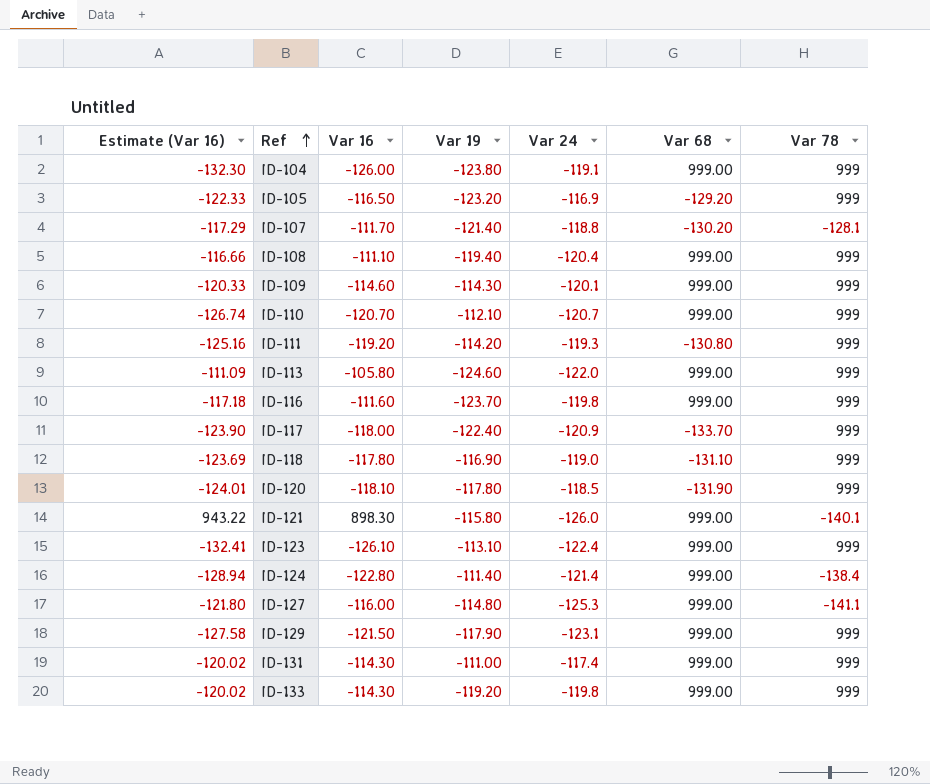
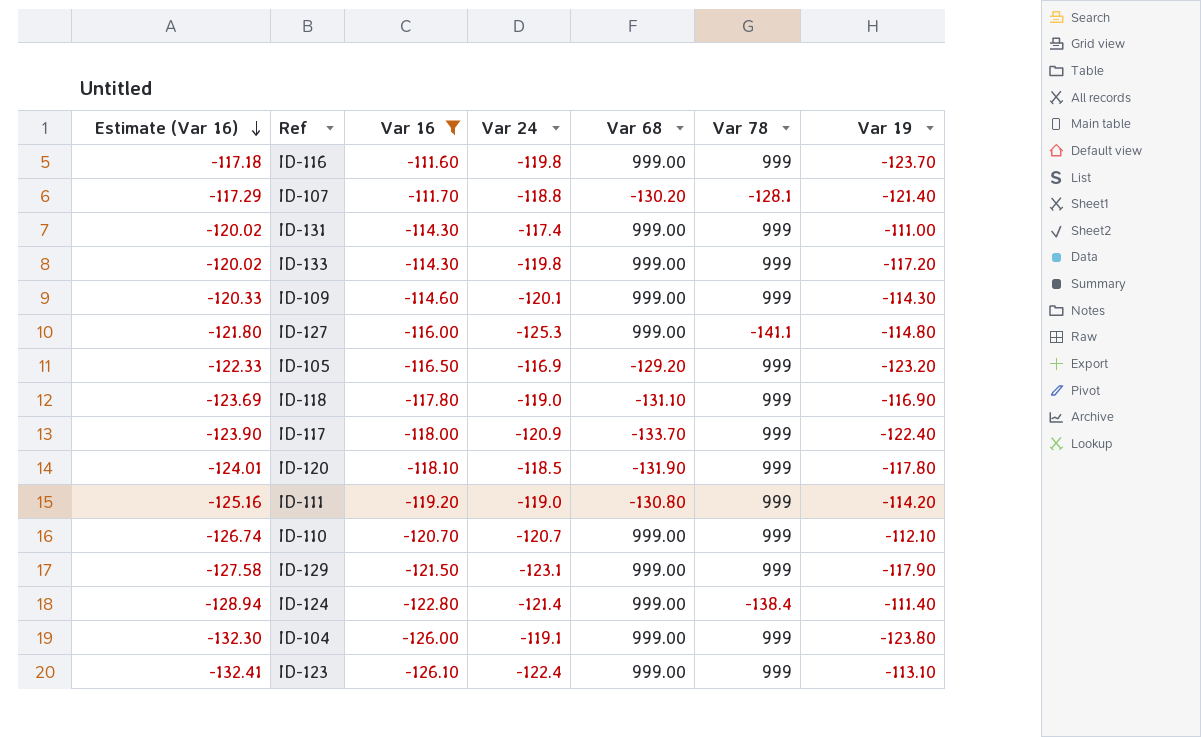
filter: none -> Var 16 <= -111.60
row order: Ref ascending -> Estimate (Var 16) descending
column Var 19 | position: 4 -> 7
ID-133 | Var 19: -119.20 -> -117.20
ID-111 | Var 24: -119.3 -> -119.0

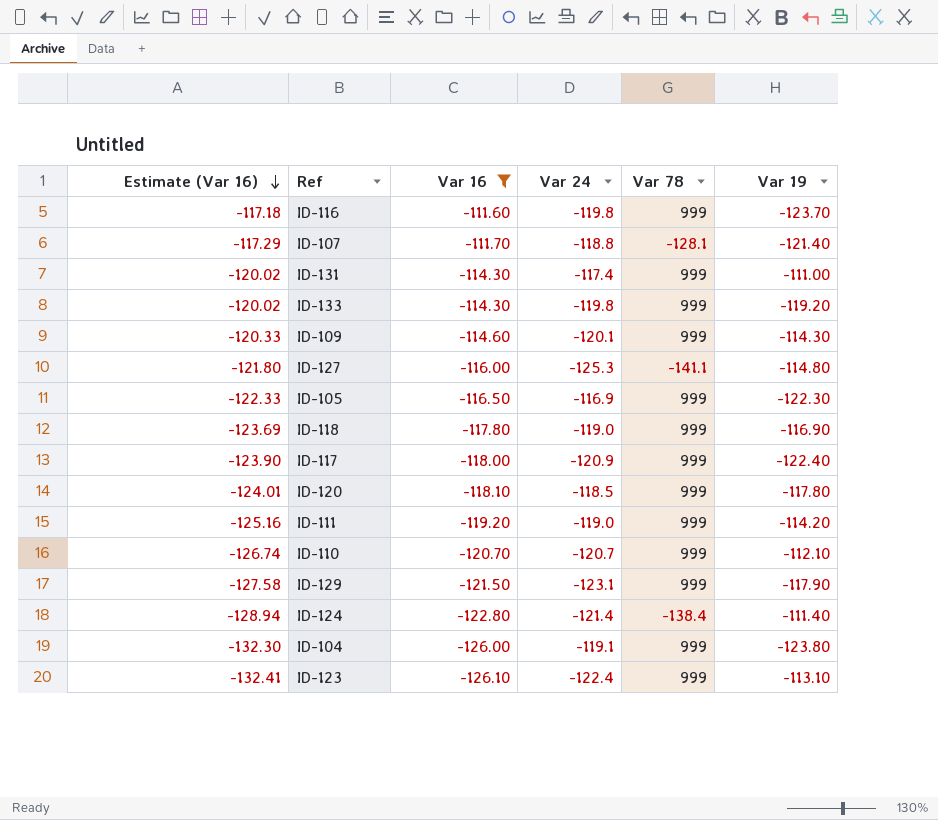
column Var 68 | position: 5 -> none
ID-133 | Var 19: -117.20 -> -119.20
ID-105 | Var 19: -123.20 -> -122.30

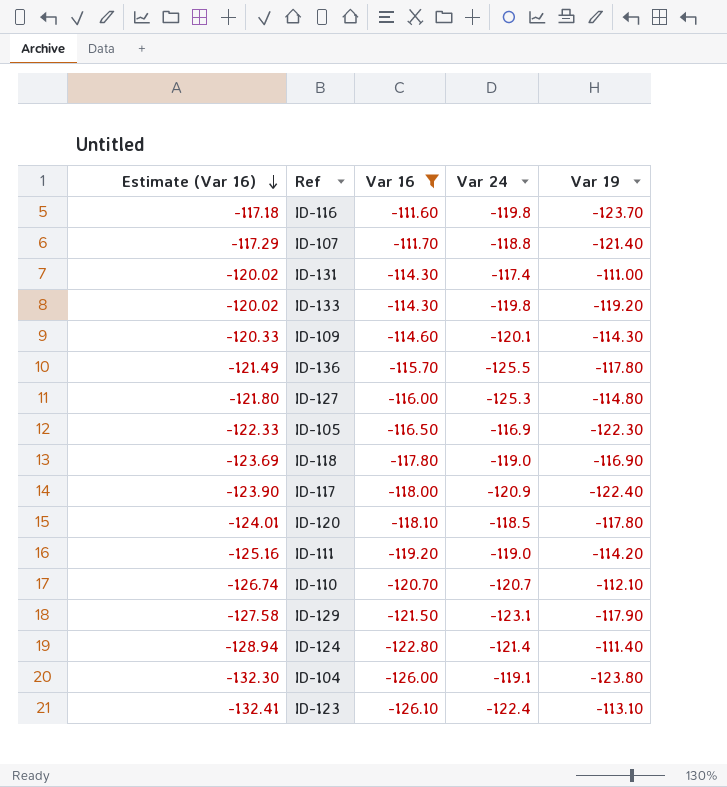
column Var 78 | position: 5 -> none
row ID-136: none -> -121.49 | -115.70 | -125.5 | -117.80

